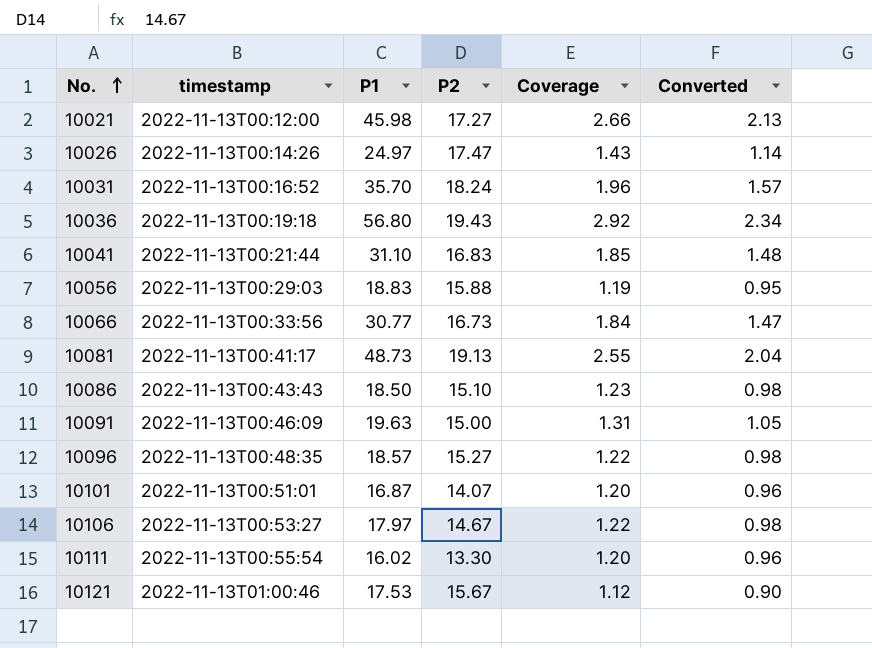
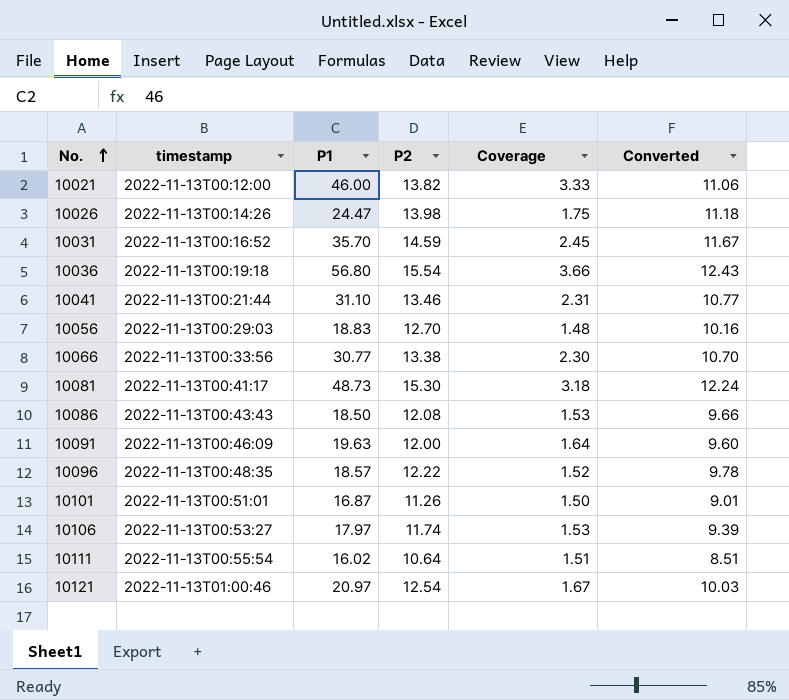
column Converted | formula: [Coverage] * 0.8 -> [P2] * 0.8
10021 | P1: 45.98 -> 46.00
10021 | P2: 17.27 -> 13.82
10021 | Coverage: 2.66 -> 3.33
10026 | P1: 24.97 -> 24.47
10026 | P2: 17.47 -> 13.98
10026 | Coverage: 1.43 -> 1.75
10031 | P2: 18.24 -> 14.59
10031 | Coverage: 1.96 -> 2.45
10036 | P2: 19.43 -> 15.54
10036 | Coverage: 2.92 -> 3.66
10041 | P2: 16.83 -> 13.46
10041 | Coverage: 1.85 -> 2.31
10056 | P2: 15.88 -> 12.70
10056 | Coverage: 1.19 -> 1.48
10066 | P2: 16.73 -> 13.38
10066 | Coverage: 1.84 -> 2.30
10081 | P2: 19.13 -> 15.30
10081 | Coverage: 2.55 -> 3.18
10086 | P2: 15.10 -> 12.08
10086 | Coverage: 1.23 -> 1.53
10091 | P2: 15.00 -> 12.00
10091 | Coverage: 1.31 -> 1.64
10096 | P2: 15.27 -> 12.22
10096 | Coverage: 1.22 -> 1.52
10101 | P2: 14.07 -> 11.26
10101 | Coverage: 1.20 -> 1.50
10106 | P2: 14.67 -> 11.74
10106 | Coverage: 1.22 -> 1.53
10111 | P2: 13.30 -> 10.64
10111 | Coverage: 1.20 -> 1.51
10121 | P1: 17.53 -> 20.97
10121 | P2: 15.67 -> 12.54
10121 | Coverage: 1.12 -> 1.67

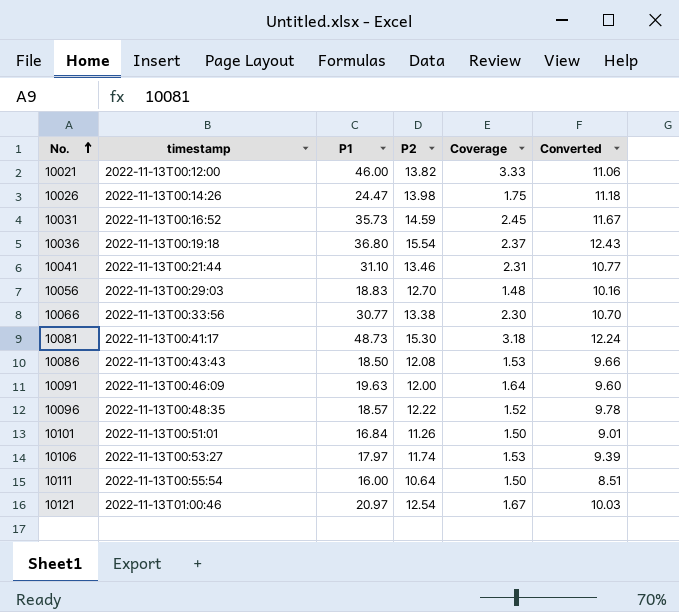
10031 | P1: 35.70 -> 35.73
10036 | P1: 56.80 -> 36.80
10036 | Coverage: 3.66 -> 2.37
10101 | P1: 16.87 -> 16.84
10111 | P1: 16.02 -> 16.00
10111 | Coverage: 1.51 -> 1.50

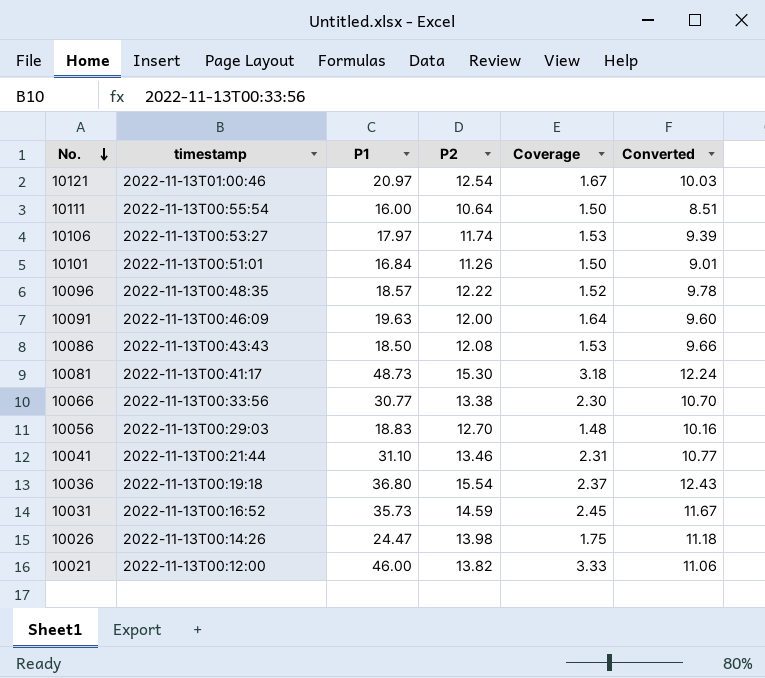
row order: No. ascending -> No. descending

